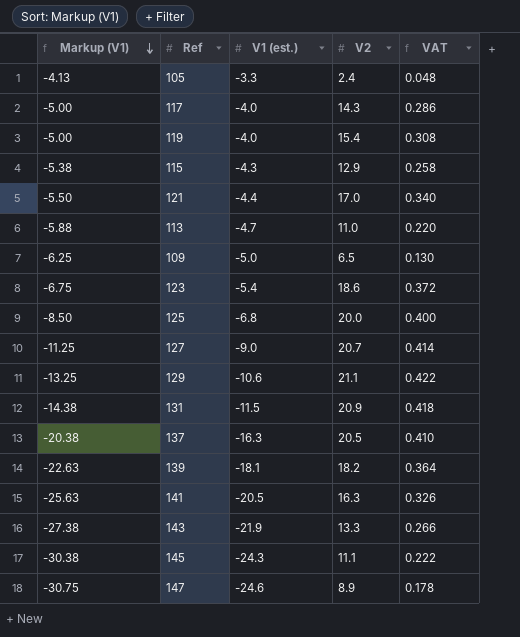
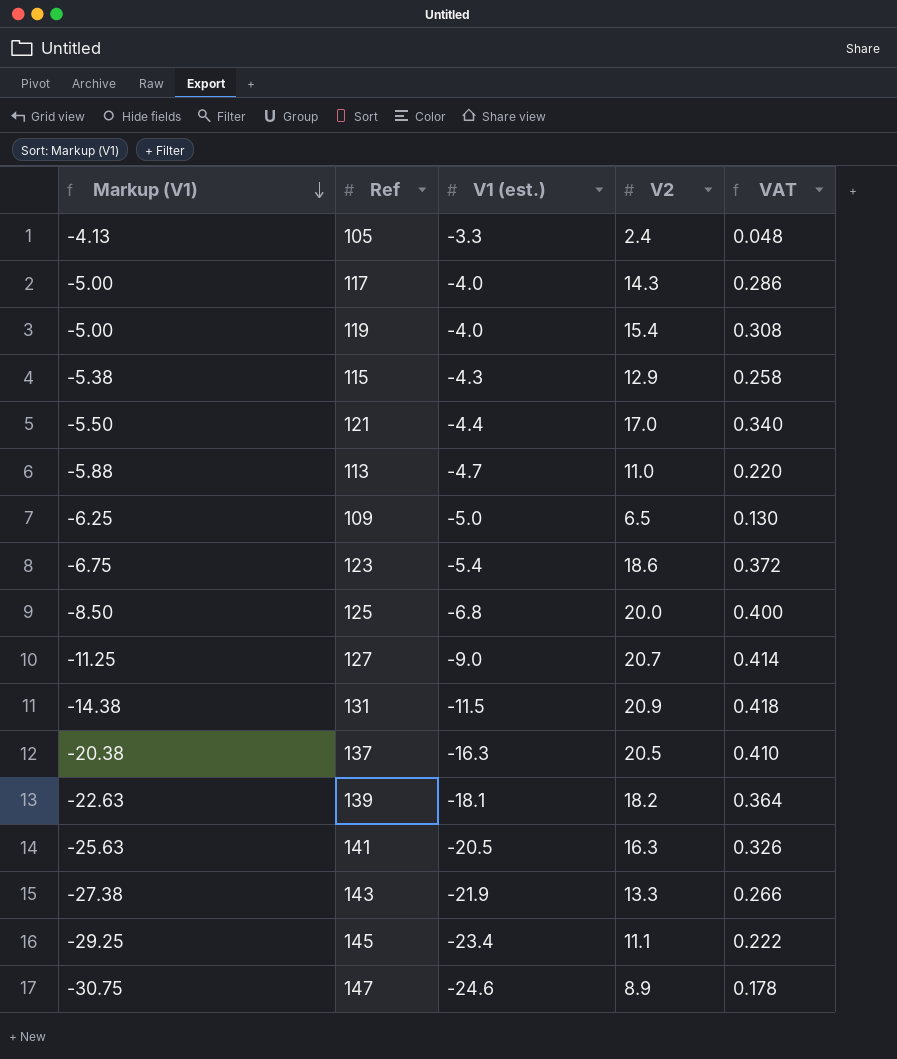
row 129: -13.25 | -10.6 | 21.1 | 0.422 -> none
145 | Markup (V1): -30.38 -> -29.25
145 | V1 (est.): -24.3 -> -23.4

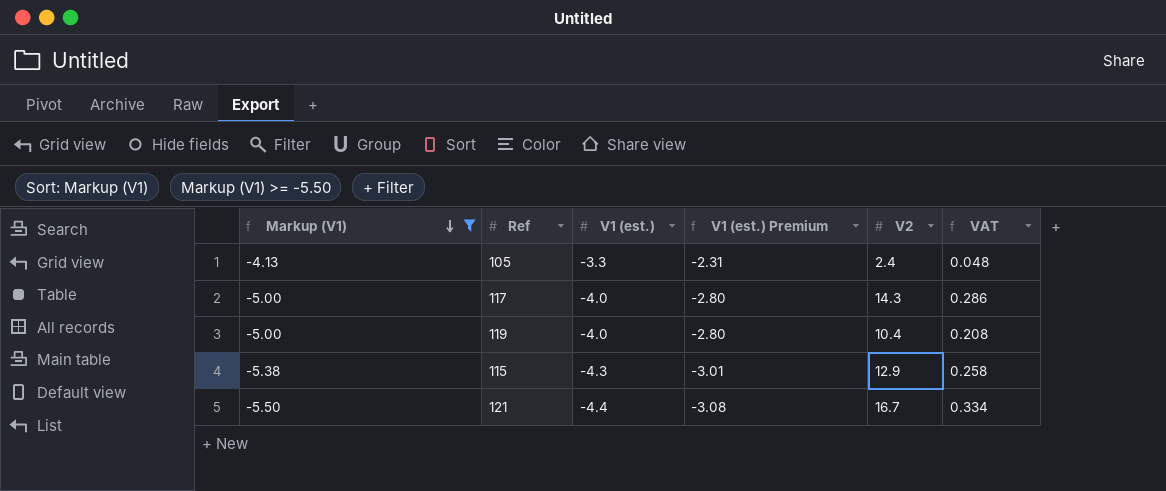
filter: none -> Markup (V1) >= -5.50
column V1 (est.) Premium | formula: none -> [V1 (est.)] * 0.7
119 | V2: 15.4 -> 10.4
119 | VAT: 0.308 -> 0.208
121 | V2: 17.0 -> 16.7
121 | VAT: 0.340 -> 0.334

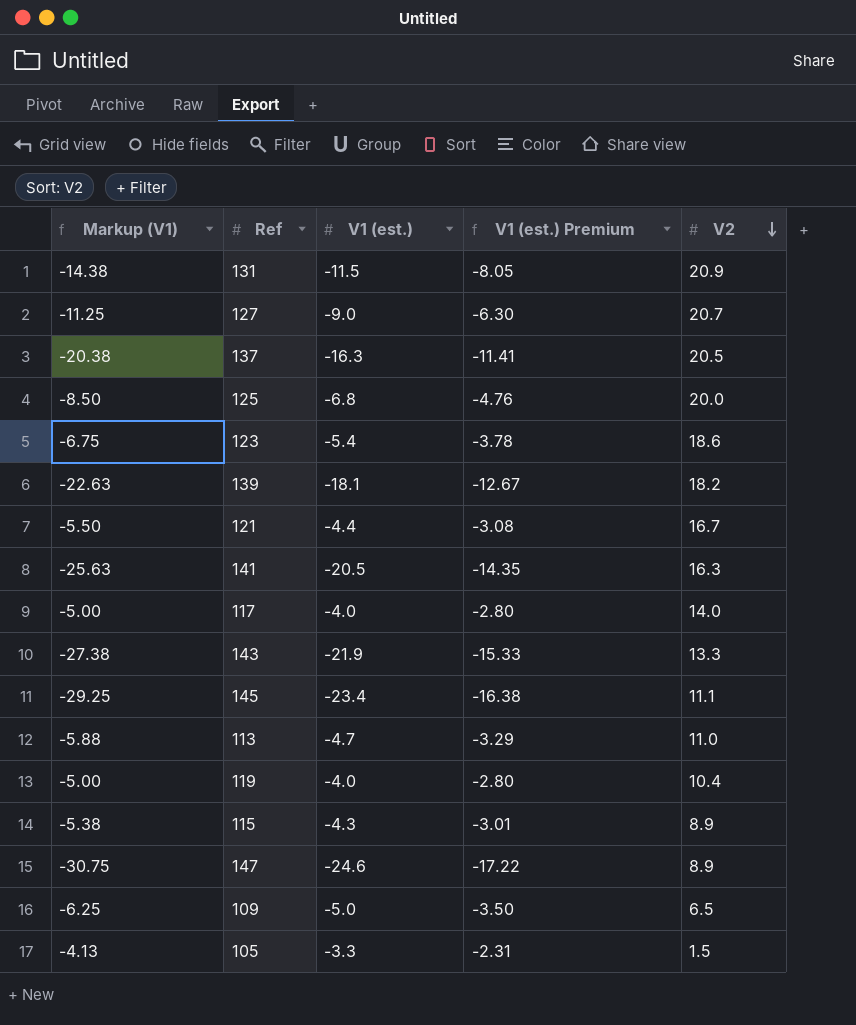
filter: Markup (V1) >= -5.50 -> none
row order: Markup (V1) descending -> V2 descending
column VAT | formula: [V2] * 0.02 -> none
117 | V2: 14.3 -> 14.0
115 | V2: 12.9 -> 8.9
105 | V2: 2.4 -> 1.5

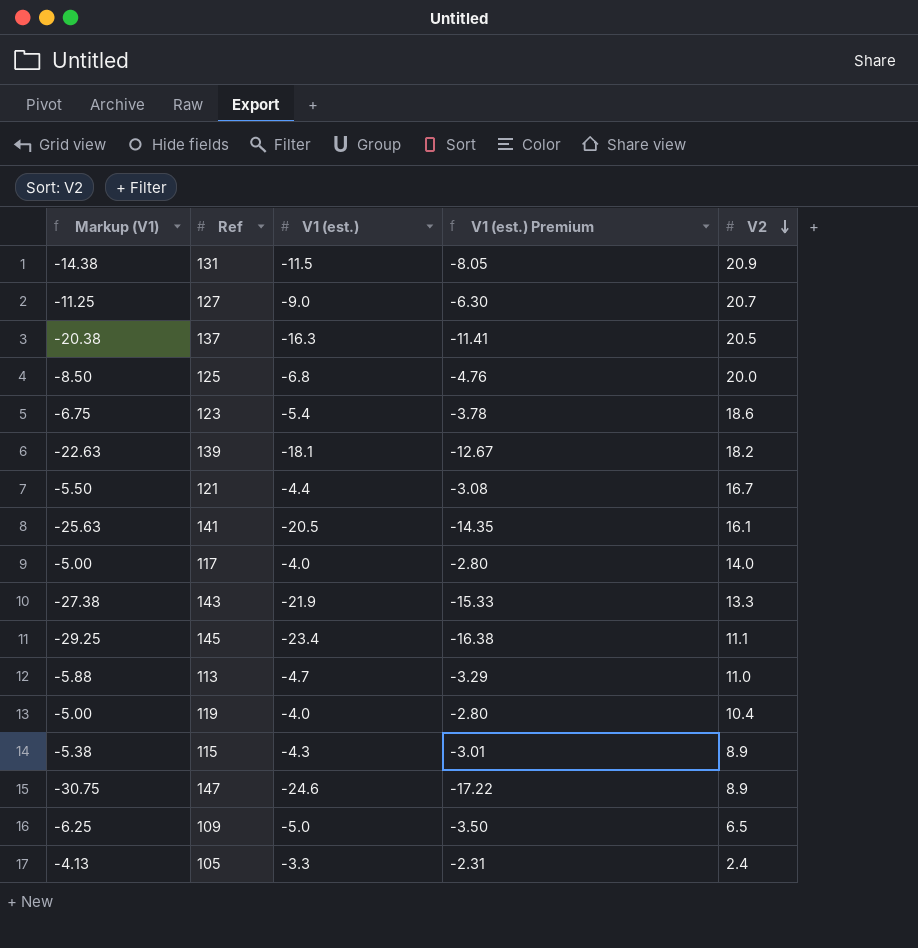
141 | V2: 16.3 -> 16.1
105 | V2: 1.5 -> 2.4

